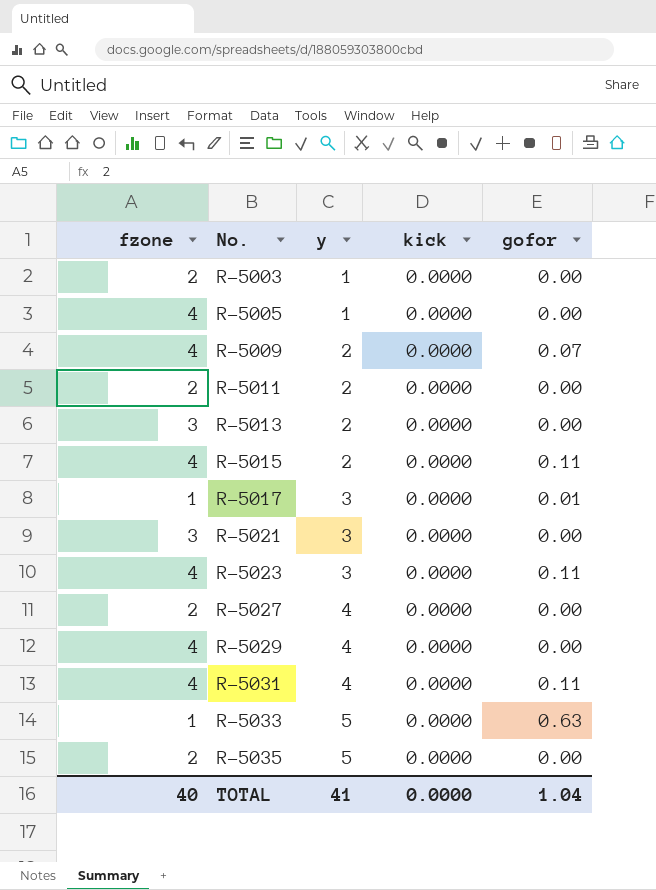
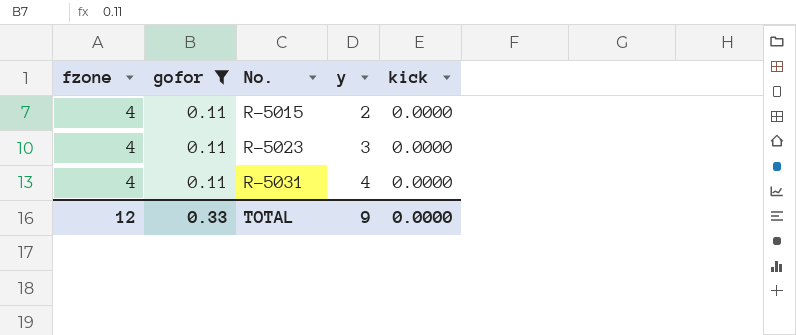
filter: none -> gofor = 0.11
column gofor | position: 5 -> 2
TOTAL | fzone: 40 -> 12
TOTAL | gofor: 1.04 -> 0.33
TOTAL | y: 41 -> 9

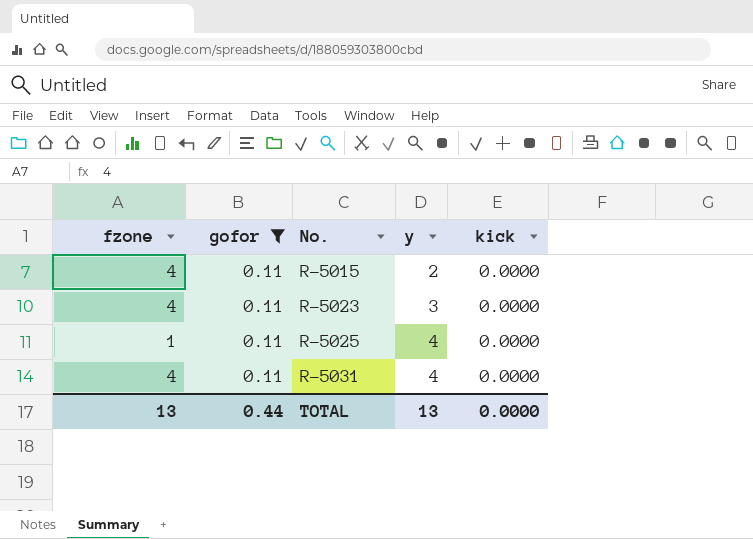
row R-5025: none -> 1 | 0.11 | 4 | 0.0000
TOTAL | fzone: 12 -> 13
TOTAL | gofor: 0.33 -> 0.44
TOTAL | y: 9 -> 13

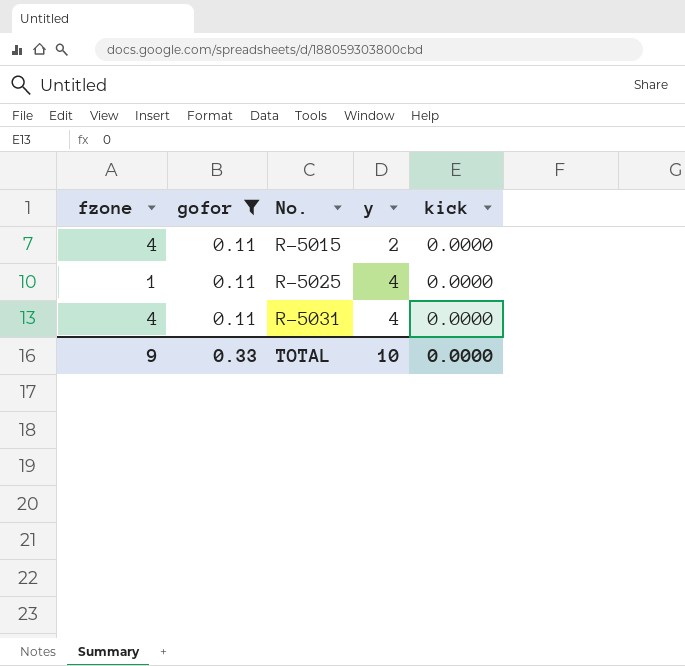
row R-5023: 4 | 0.11 | 3 | 0.0000 -> none
TOTAL | fzone: 13 -> 9
TOTAL | gofor: 0.44 -> 0.33
TOTAL | y: 13 -> 10

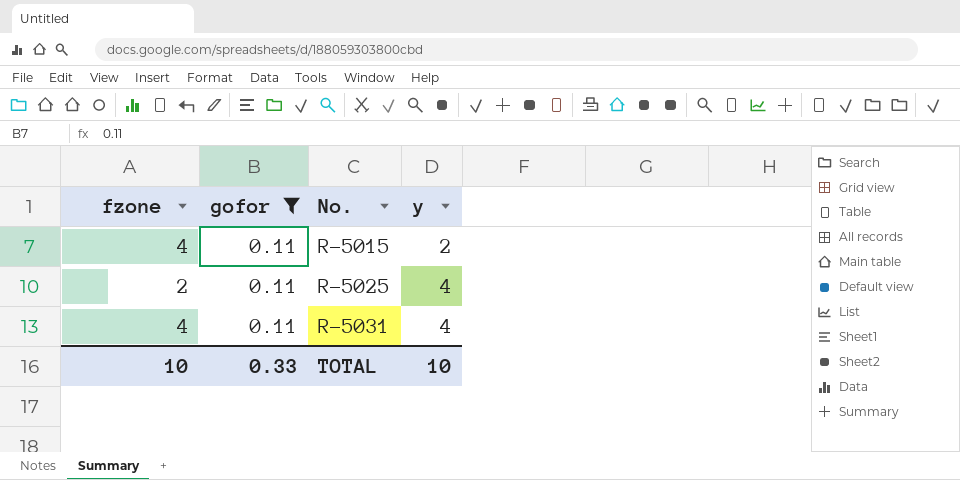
column kick | position: 5 -> none
R-5025 | fzone: 1 -> 2
TOTAL | fzone: 9 -> 10

